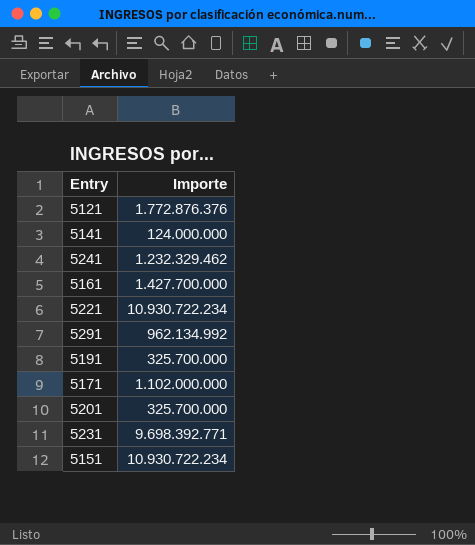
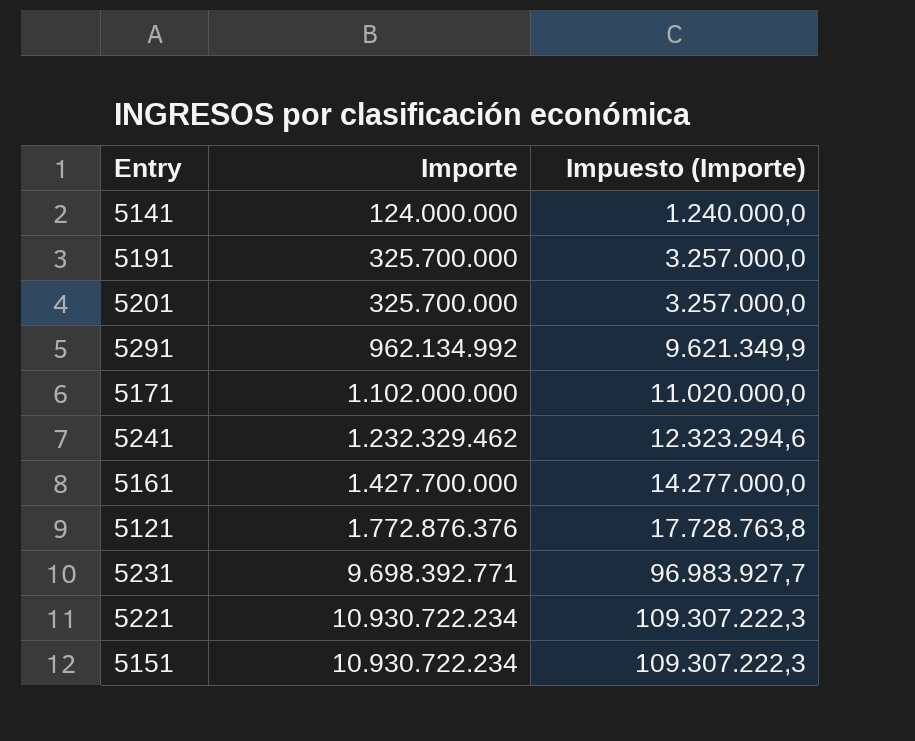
row order: none -> Importe ascending
column Impuesto (Importe) | formula: none -> [Importe] * 0,01

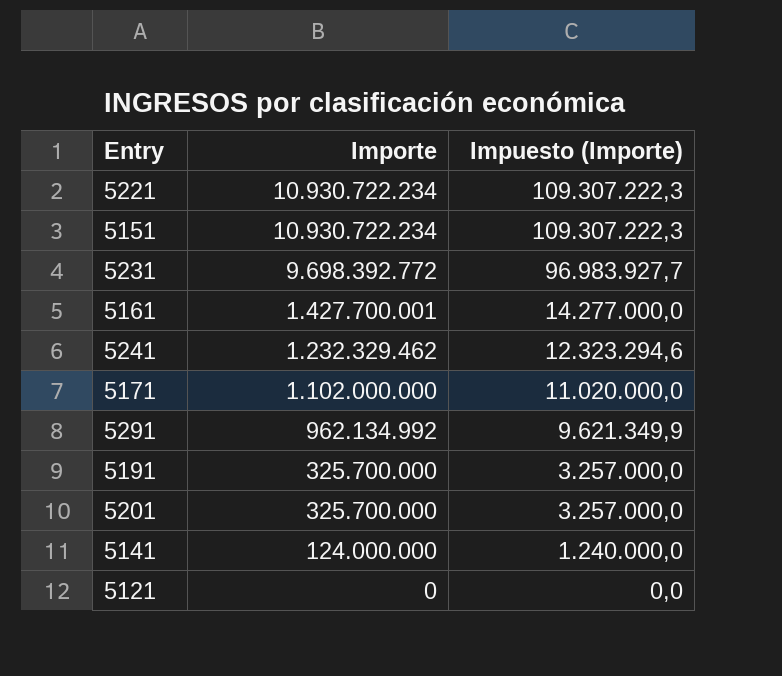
row order: Importe ascending -> Importe descending
5231 | Importe: 9.698.392.771 -> 9.698.392.772
5161 | Importe: 1.427.700.000 -> 1.427.700.001
5121 | Importe: 1.772.876.376 -> 0
5121 | Impuesto (Importe): 17.728.763,8 -> 0,0

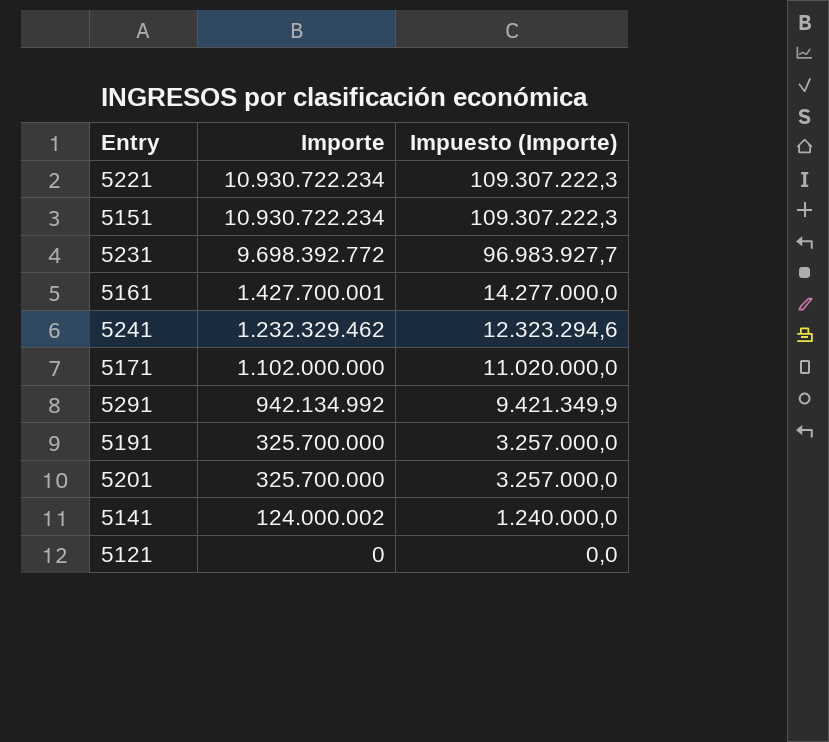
5291 | Importe: 962.134.992 -> 942.134.992
5291 | Impuesto (Importe): 9.621.349,9 -> 9.421.349,9
5141 | Importe: 124.000.000 -> 124.000.002

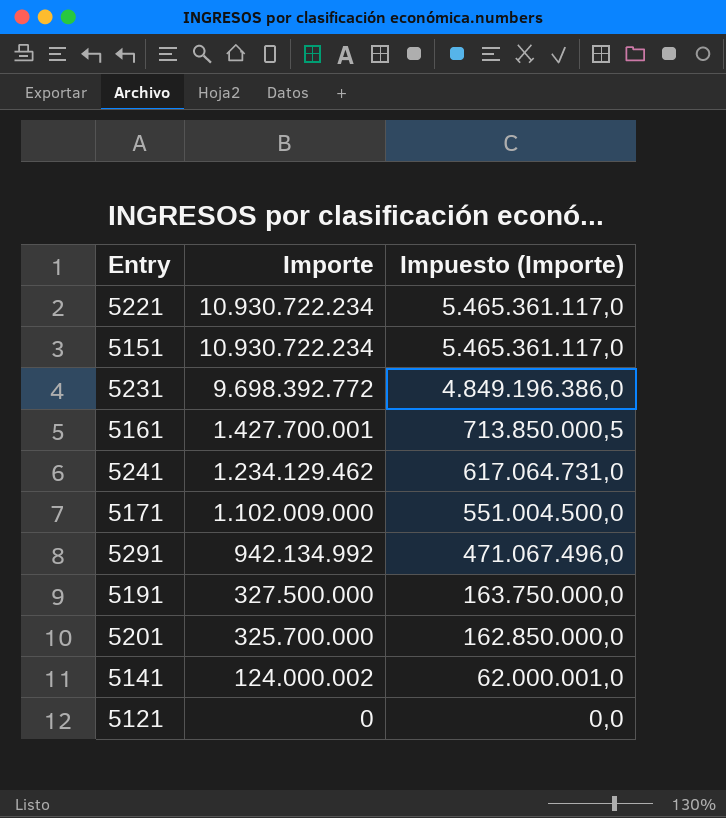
column Impuesto (Importe) | formula: [Importe] * 0,01 -> [Importe] * 0,5
5241 | Importe: 1.232.329.462 -> 1.234.129.462
5171 | Importe: 1.102.000.000 -> 1.102.009.000
5191 | Importe: 325.700.000 -> 327.500.000

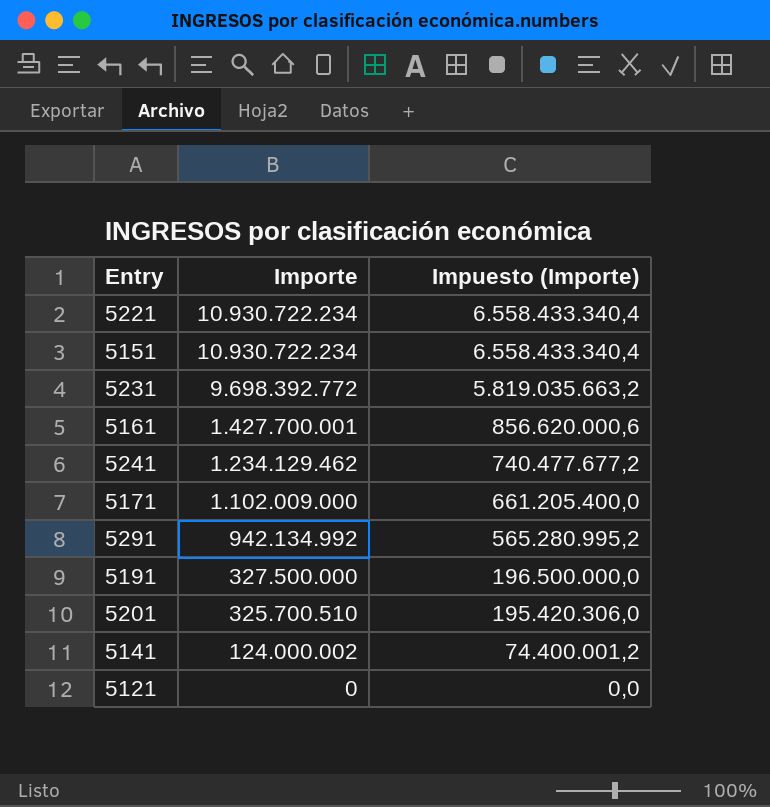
column Impuesto (Importe) | formula: [Importe] * 0,5 -> [Importe] * 0,6
5201 | Importe: 325.700.000 -> 325.700.510

